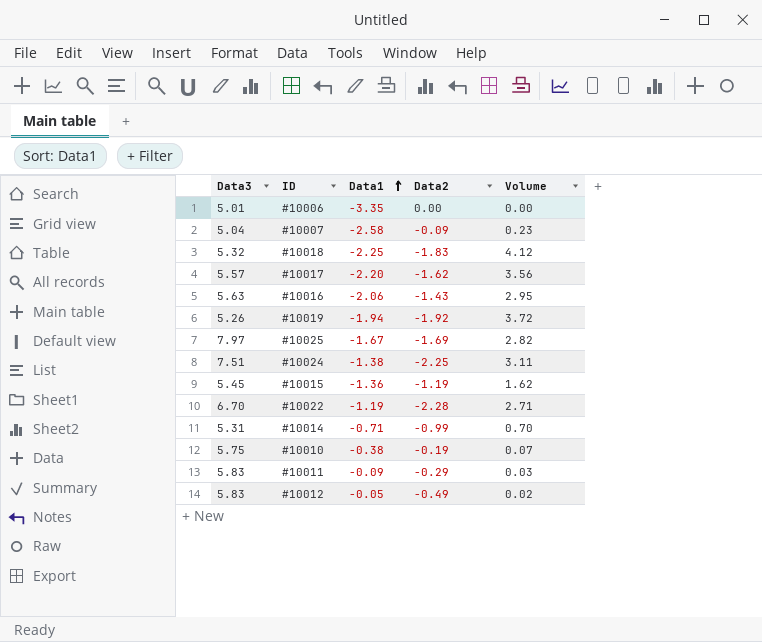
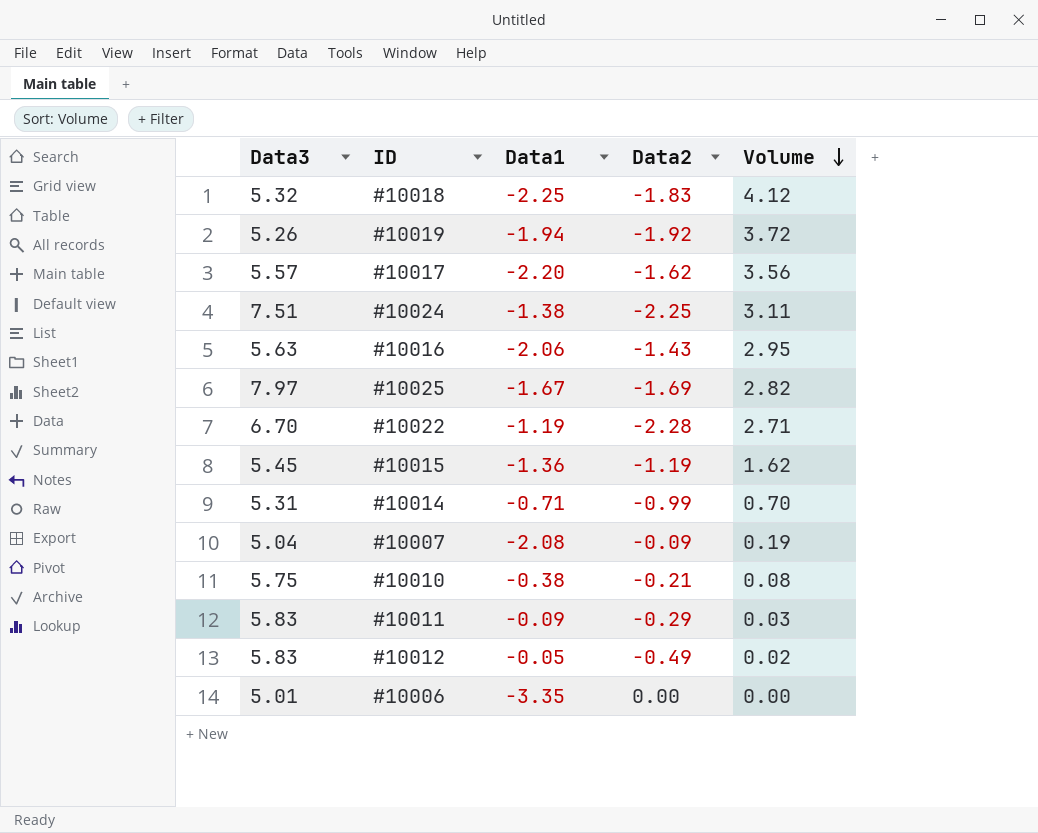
row order: Data1 ascending -> Volume descending
#10007 | Data1: -2.58 -> -2.08
#10007 | Volume: 0.23 -> 0.19
#10010 | Data2: -0.19 -> -0.21
#10010 | Volume: 0.07 -> 0.08

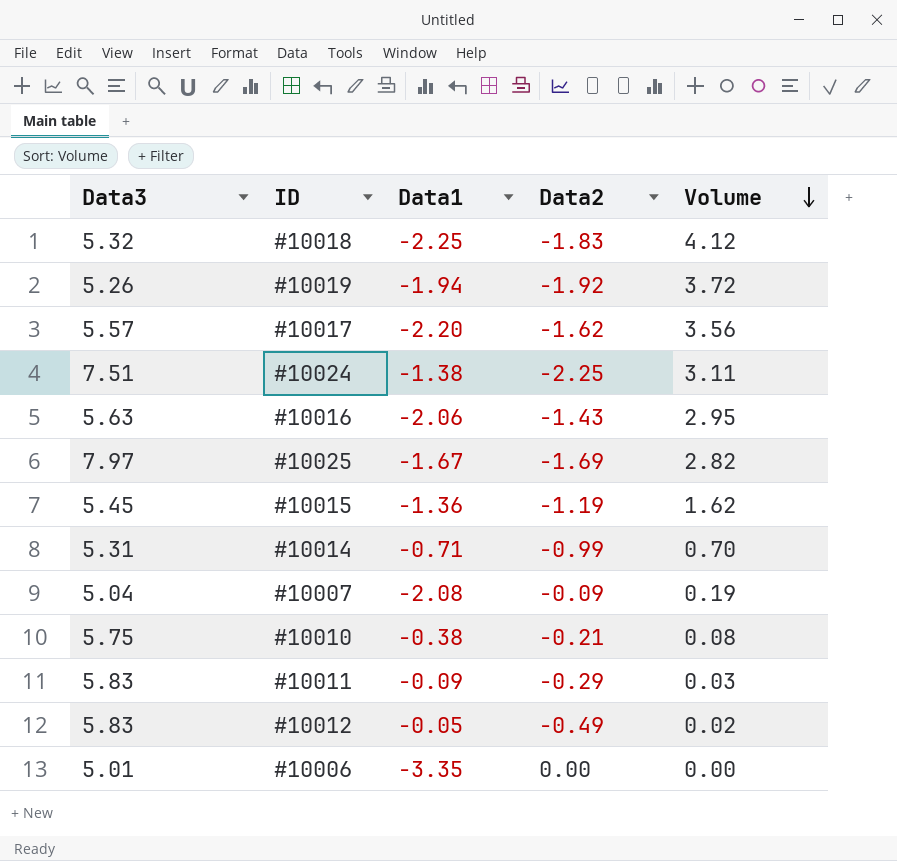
row #10022: 6.70 | -1.19 | -2.28 | 2.71 -> none

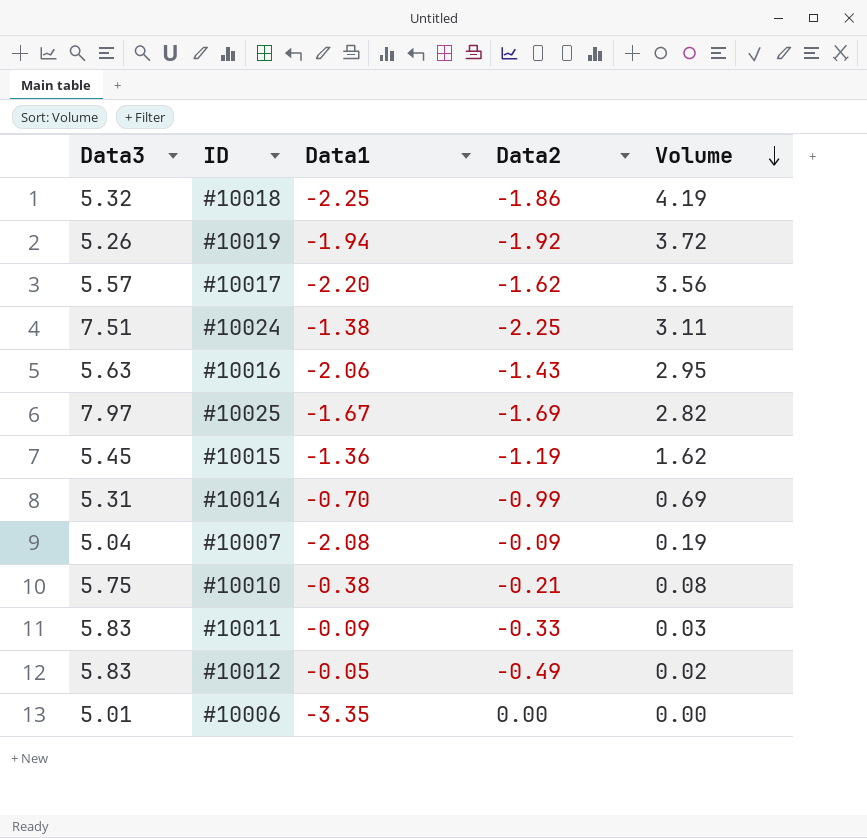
#10018 | Data2: -1.83 -> -1.86
#10018 | Volume: 4.12 -> 4.19
#10014 | Data1: -0.71 -> -0.70
#10014 | Volume: 0.70 -> 0.69
#10011 | Data2: -0.29 -> -0.33

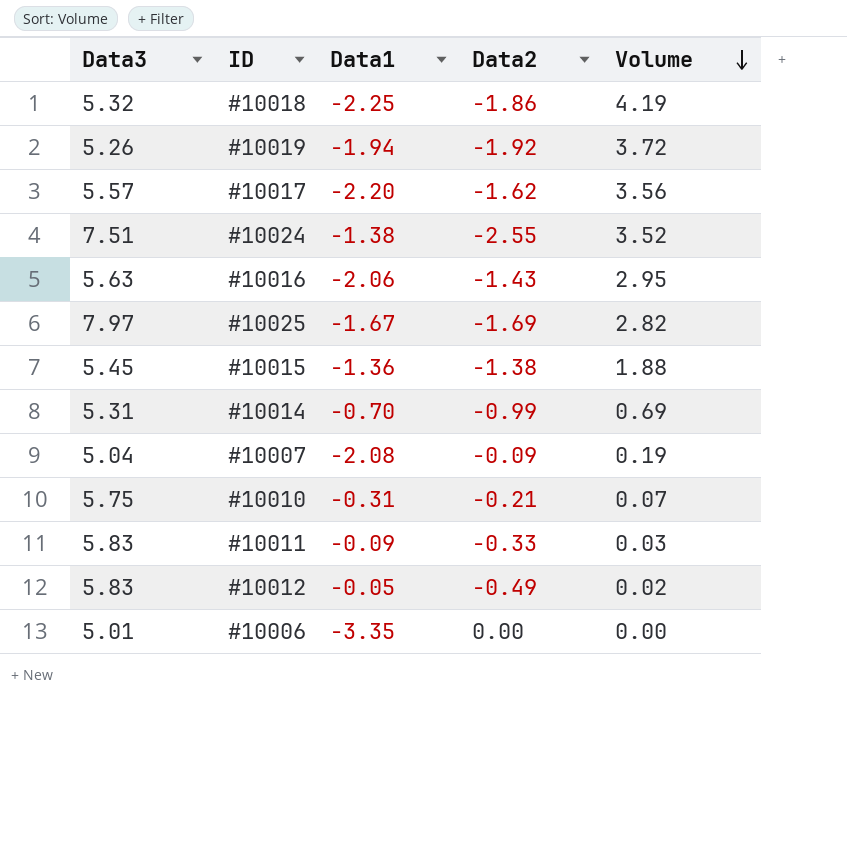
#10024 | Data2: -2.25 -> -2.55
#10024 | Volume: 3.11 -> 3.52
#10015 | Data2: -1.19 -> -1.38
#10015 | Volume: 1.62 -> 1.88
#10010 | Data1: -0.38 -> -0.31
#10010 | Volume: 0.08 -> 0.07

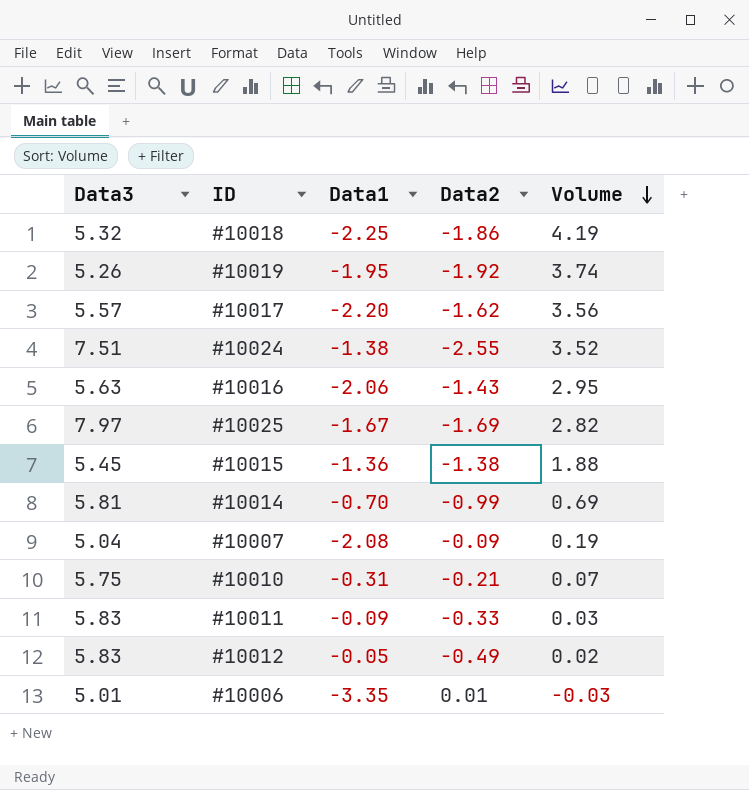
#10019 | Data1: -1.94 -> -1.95
#10019 | Volume: 3.72 -> 3.74
#10014 | Data3: 5.31 -> 5.81
#10006 | Data2: 0.00 -> 0.01
#10006 | Volume: 0.00 -> -0.03

